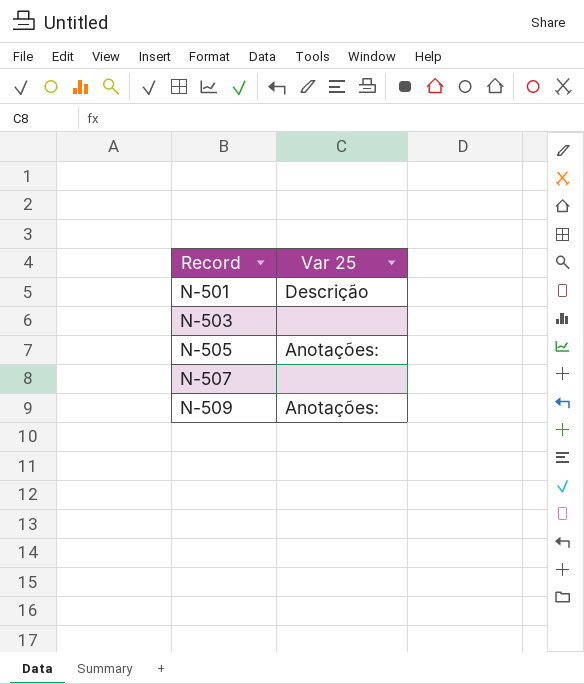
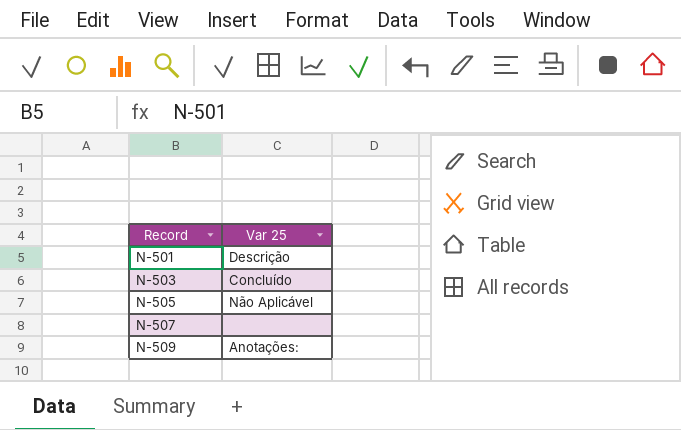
N-503 | Var 25: none -> Concluído
N-505 | Var 25: Anotações: -> Não Aplicável

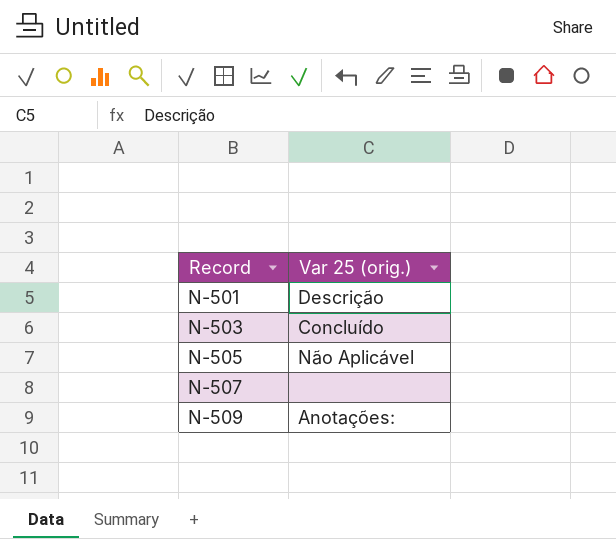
column name: Var 25 -> Var 25 (orig.)

